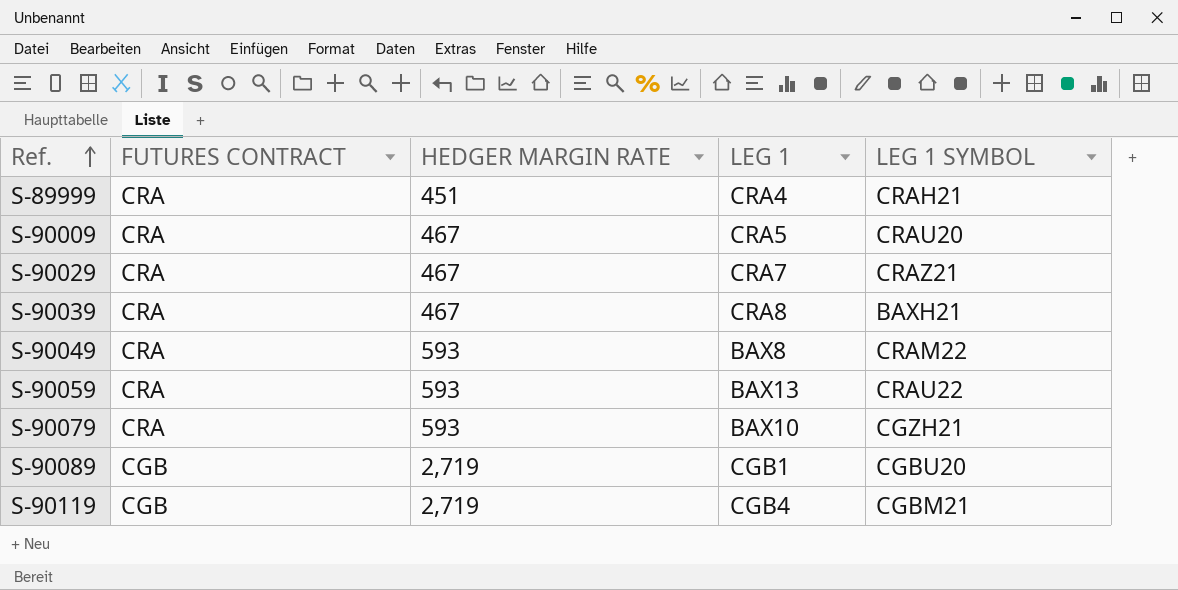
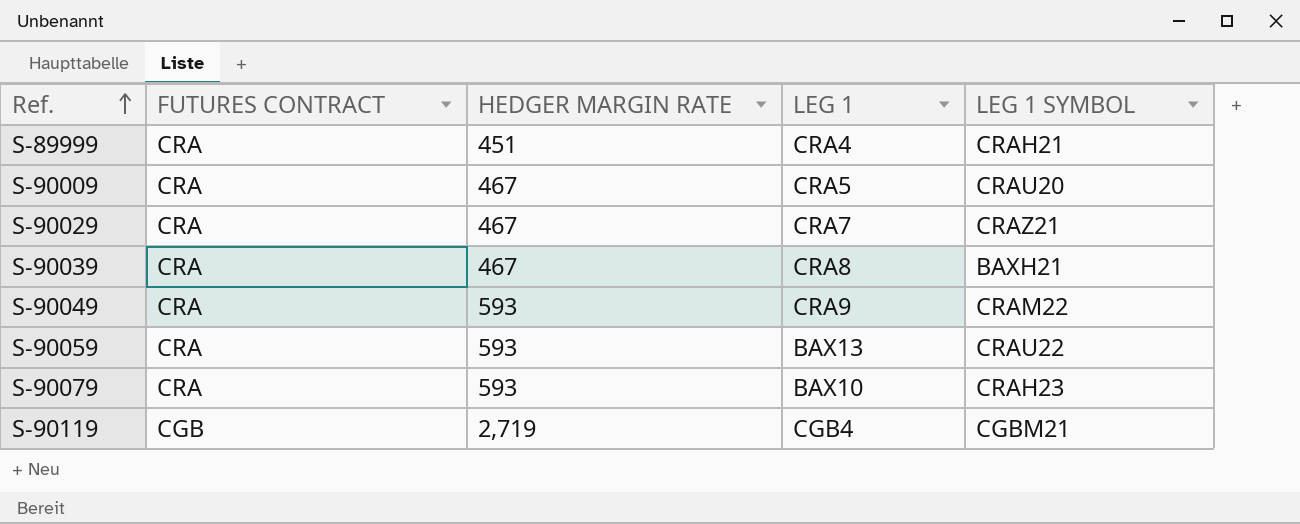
row S-90089: CGB | 2,719 | CGB1 | CGBU20 -> none
S-90049 | LEG 1: BAX8 -> CRA9
S-90079 | LEG 1 SYMBOL: CGZH21 -> CRAH23

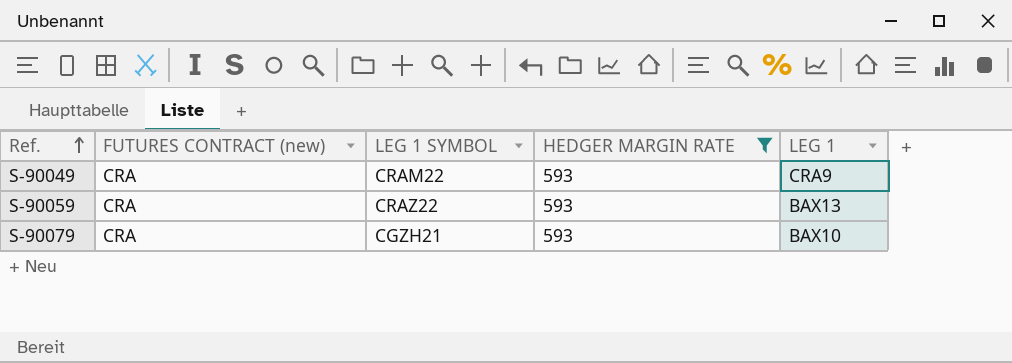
filter: none -> HEDGER MARGIN RATE = 593
column name: FUTURES CONTRACT -> FUTURES CONTRACT (new)
column LEG 1 SYMBOL | position: 5 -> 3
S-90059 | LEG 1 SYMBOL: CRAU22 -> CRAZ22
S-90079 | LEG 1 SYMBOL: CRAH23 -> CGZH21

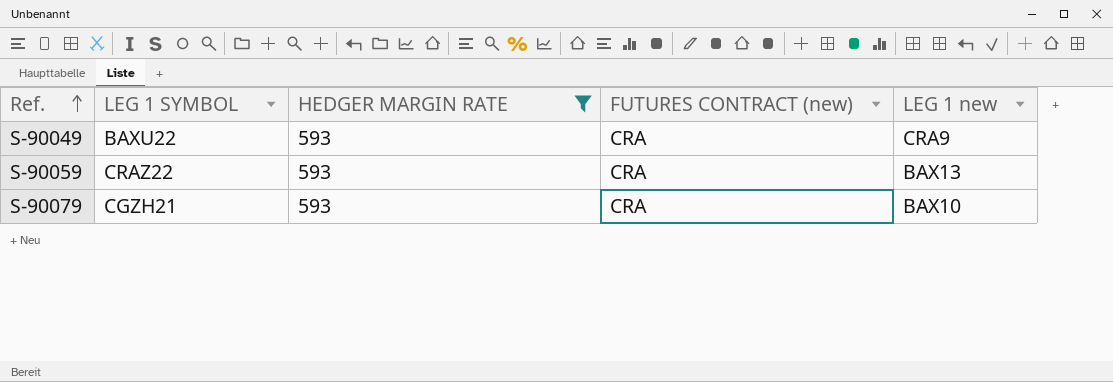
column FUTURES CONTRACT (new) | position: 2 -> 4
column name: LEG 1 -> LEG 1 new
S-90049 | LEG 1 SYMBOL: CRAM22 -> BAXU22

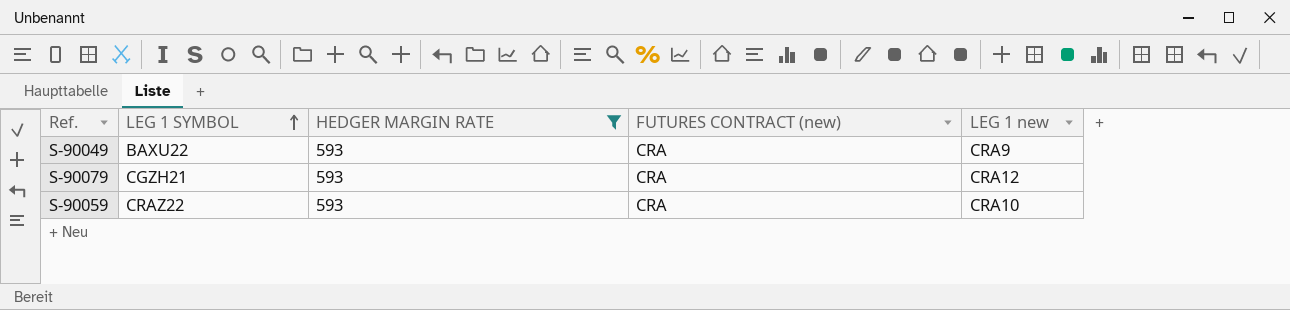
row order: Ref. ascending -> LEG 1 SYMBOL ascending
S-90079 | LEG 1 new: BAX10 -> CRA12
S-90059 | LEG 1 new: BAX13 -> CRA10

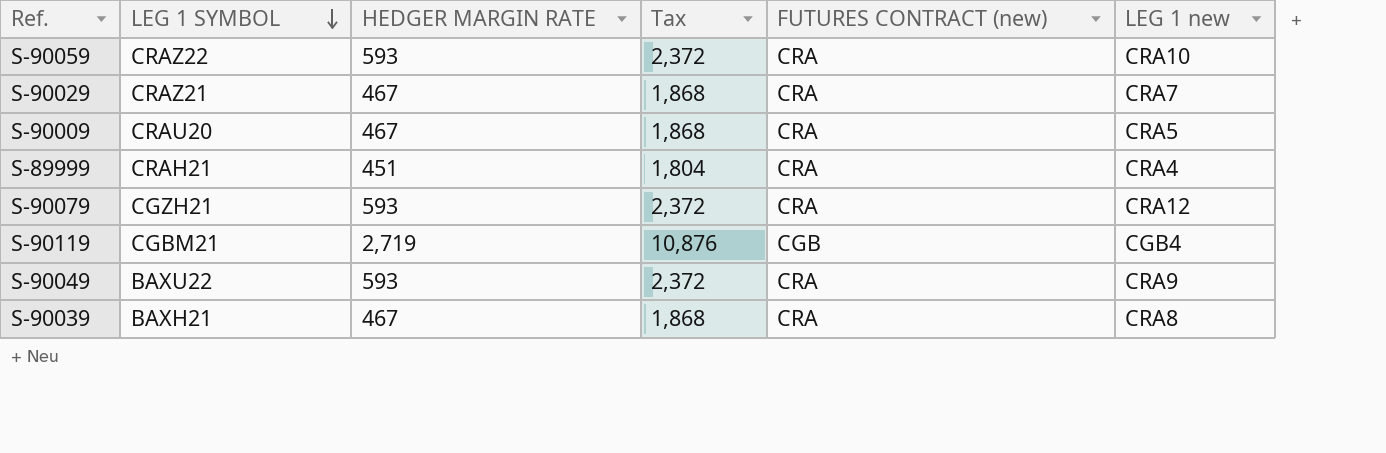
filter: HEDGER MARGIN RATE = 593 -> none
row order: LEG 1 SYMBOL ascending -> LEG 1 SYMBOL descending
column Tax | formula: none -> [HEDGER MARGIN RATE] * 4

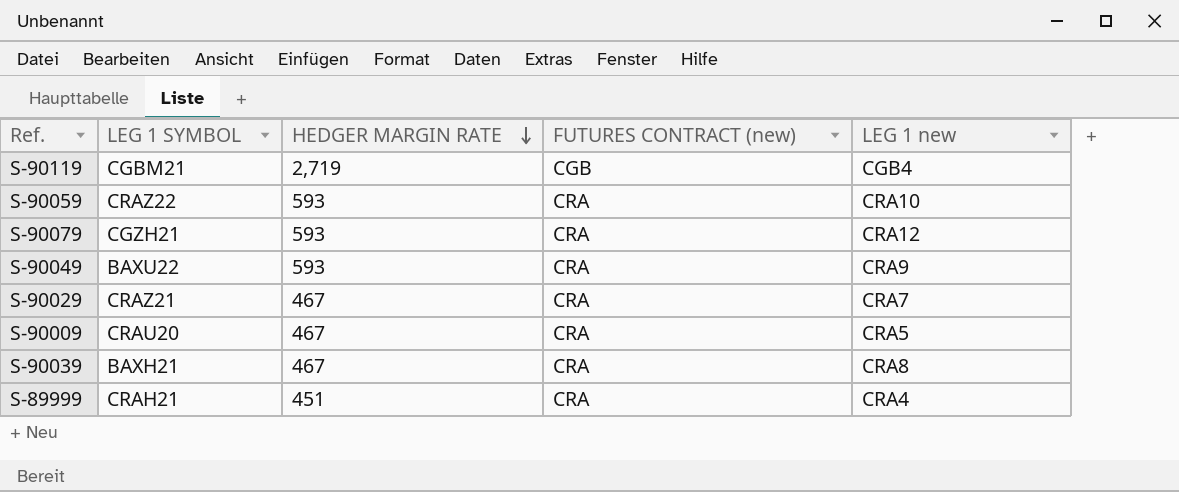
row order: LEG 1 SYMBOL descending -> HEDGER MARGIN RATE descending
column Tax | formula: [HEDGER MARGIN RATE] * 4 -> none

